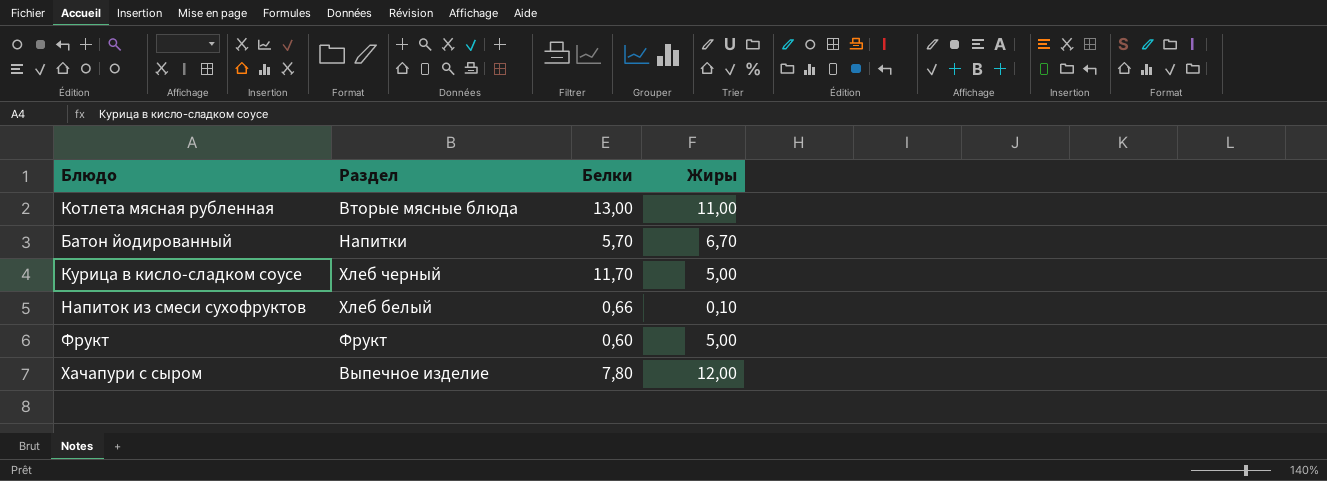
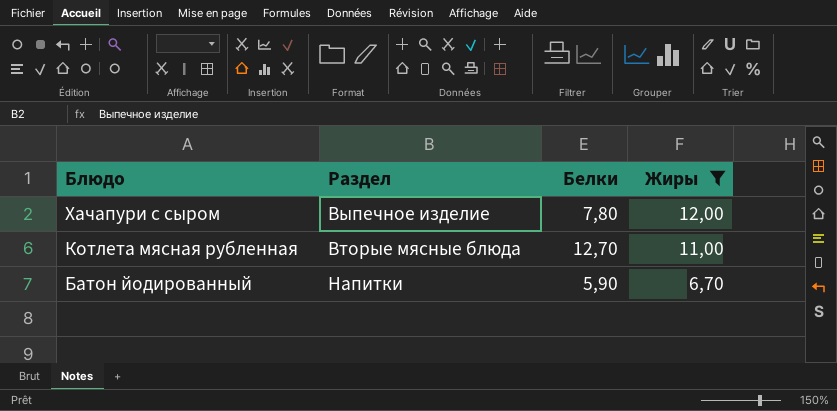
filter: none -> Жиры >= 6,70
row order: none -> Блюдо descending
Котлета мясная рубленная | Белки: 13,00 -> 12,70
Батон йодированный | Белки: 5,70 -> 5,90

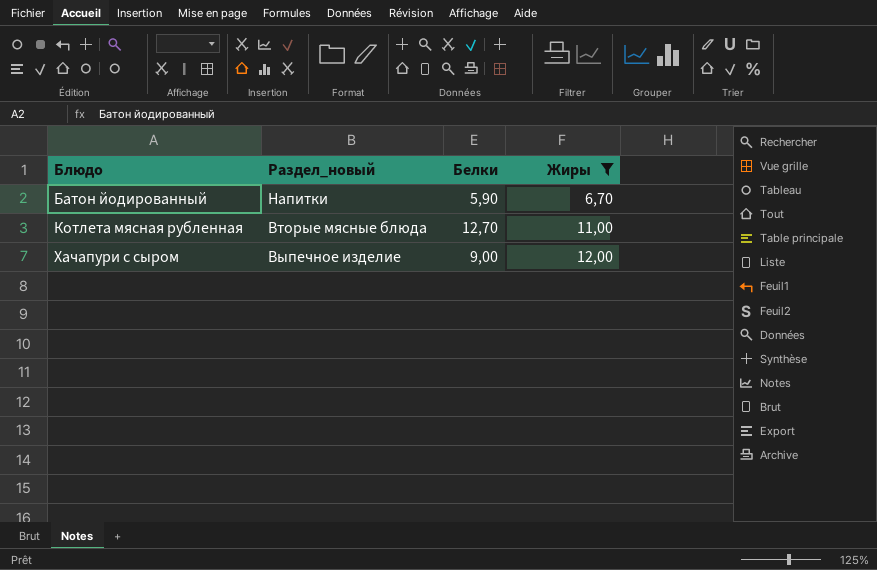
row order: Блюдо descending -> Блюдо ascending
column name: Раздел -> Раздел_новый
Хачапури с сыром | Белки: 7,80 -> 9,00

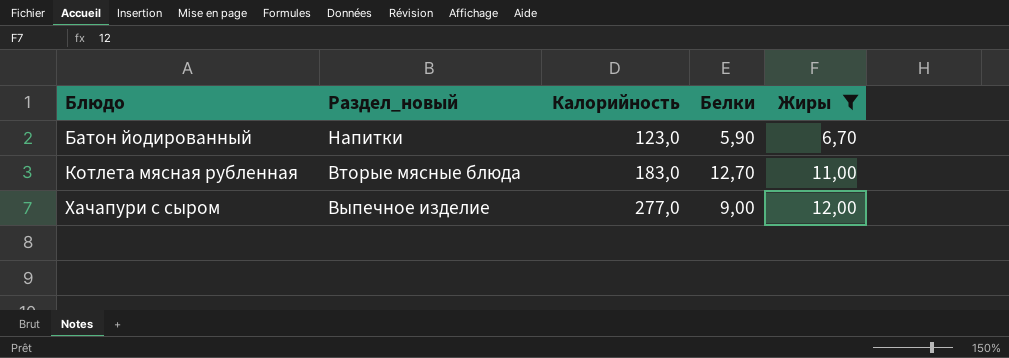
column Калорийность | position: none -> 3

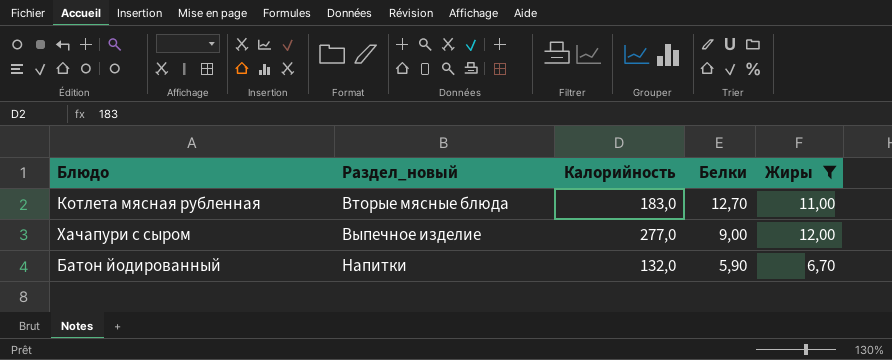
row order: Блюдо ascending -> Раздел_новый ascending
Батон йодированный | Калорийность: 123,0 -> 132,0

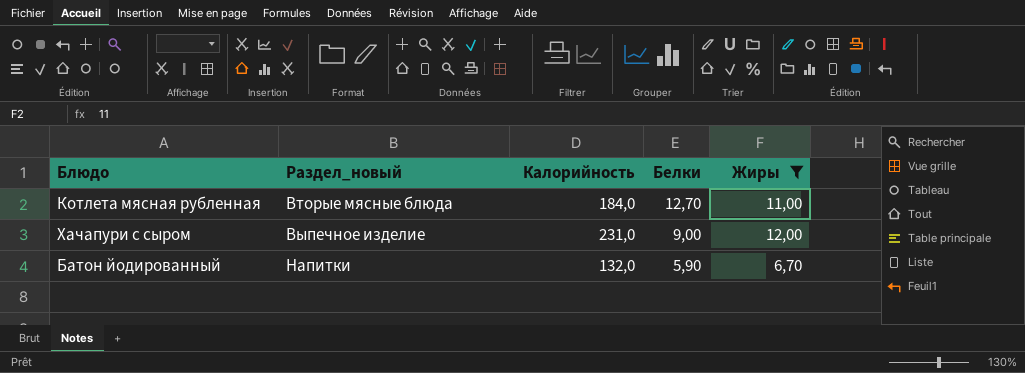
Котлета мясная рубленная | Калорийность: 183,0 -> 184,0
Хачапури с сыром | Калорийность: 277,0 -> 231,0

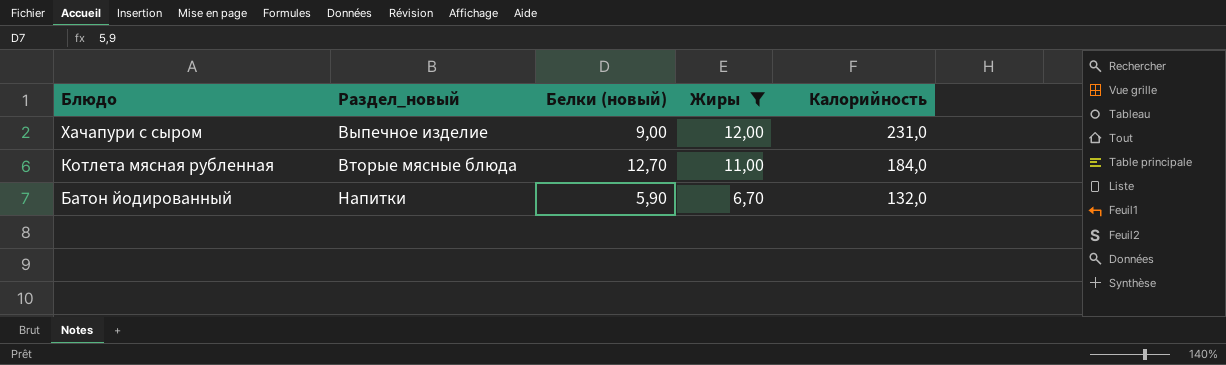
row order: Раздел_новый ascending -> Блюдо descending
column name: Белки -> Белки (новый)
column Калорийность | position: 3 -> 5

